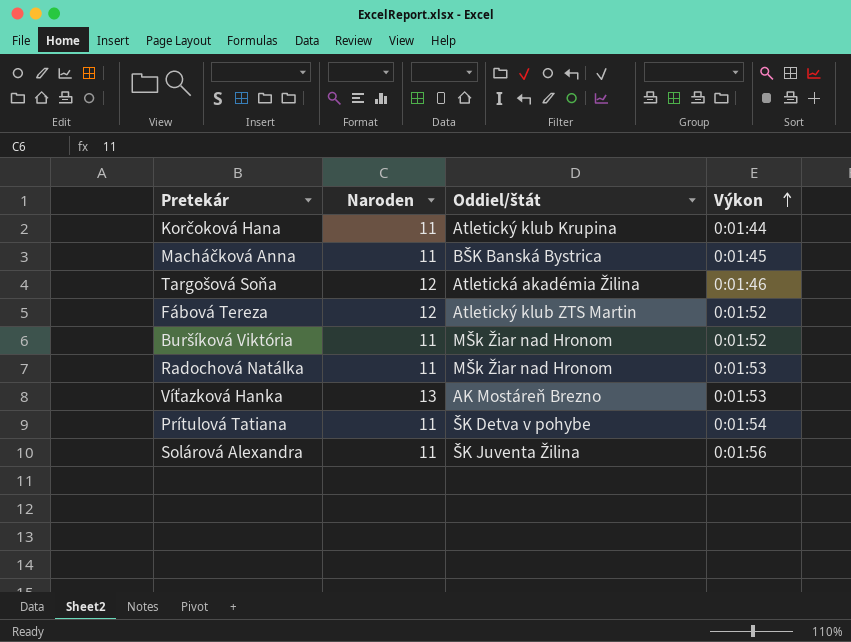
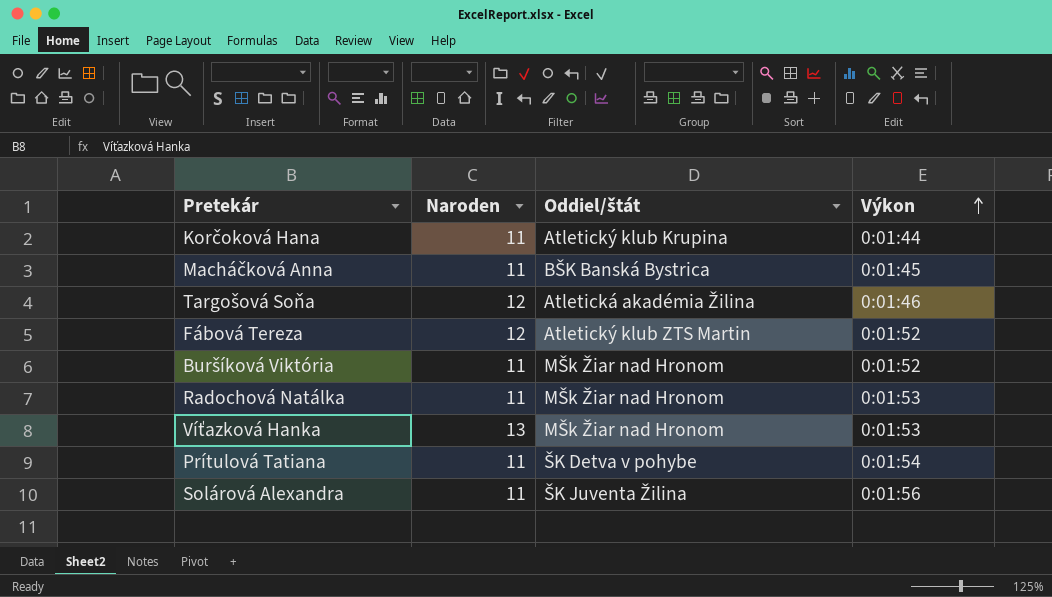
Víťazková Hanka | Oddiel/štát: AK Mostáreň Brezno -> MŠk Žiar nad Hronom

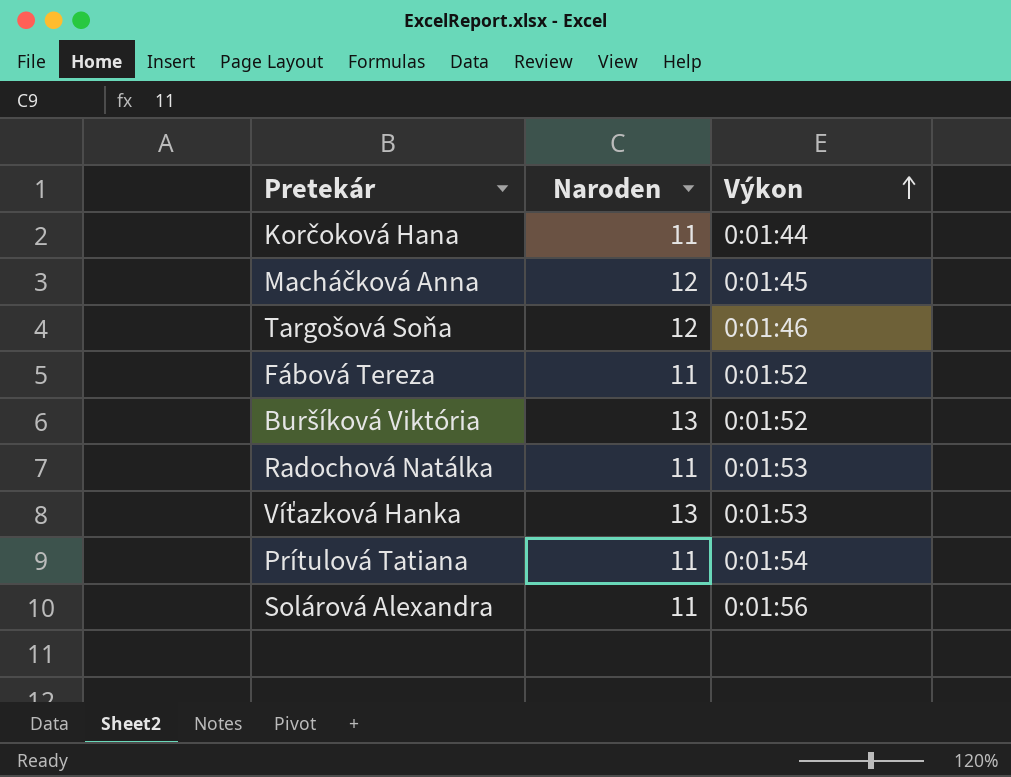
column Oddiel/štát | position: 3 -> none
Macháčková Anna | Naroden: 11 -> 12
Fábová Tereza | Naroden: 12 -> 11
Buršíková Viktória | Naroden: 11 -> 13

